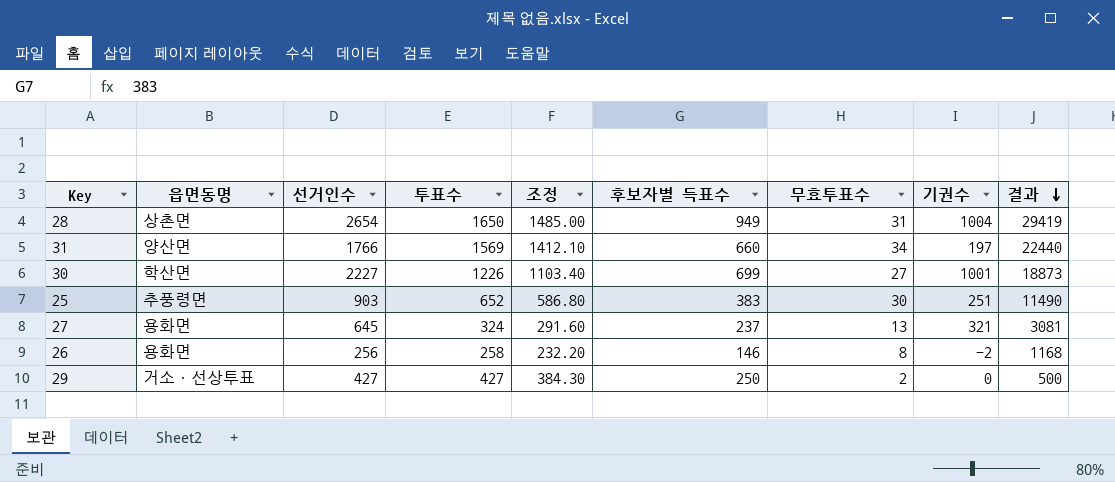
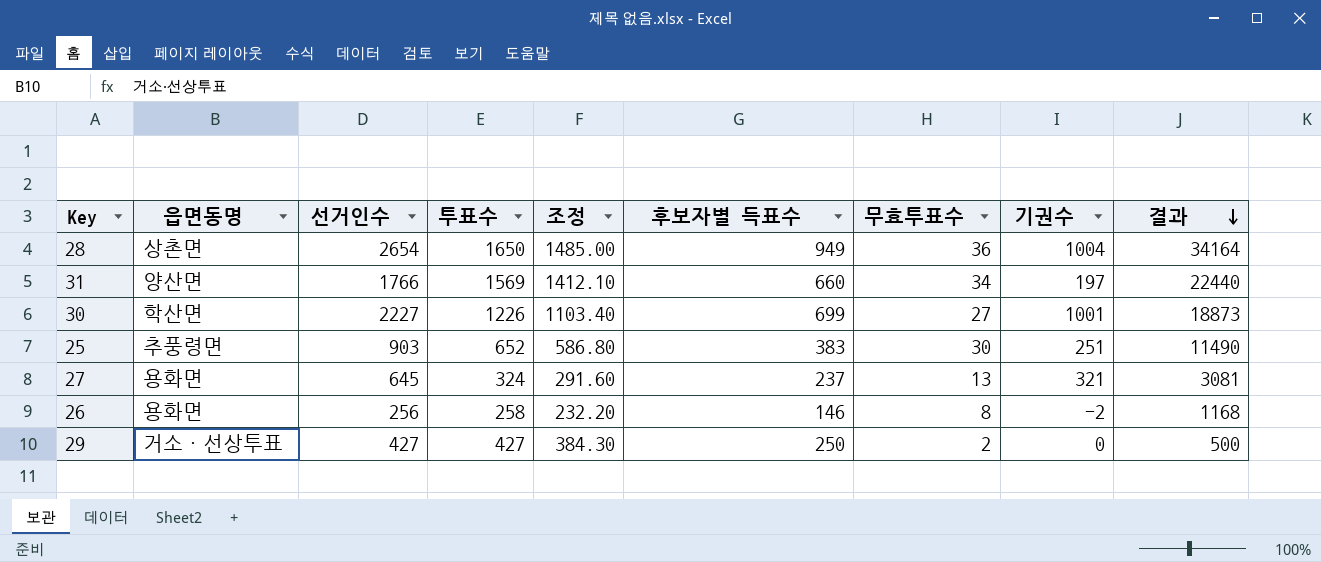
28 | 무효투표수: 31 -> 36
28 | 결과: 29419 -> 34164

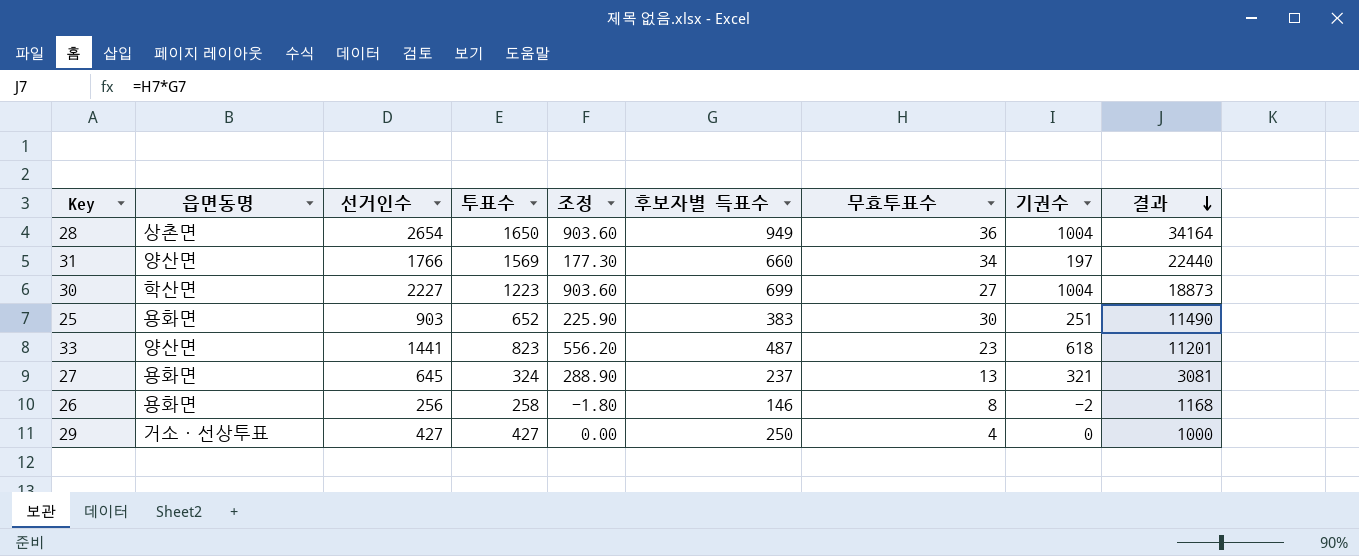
column 조정 | formula: [투표수] * 0.9 -> [기권수] * 0.9
30 | 투표수: 1226 -> 1223
30 | 기권수: 1001 -> 1004
25 | 읍면동명: 추풍령면 -> 용화면
row 33: none -> 양산면 | 1441 | 823 | 556.20 | 487 | 23 | 618 | 11201
29 | 무효투표수: 2 -> 4
29 | 결과: 500 -> 1000

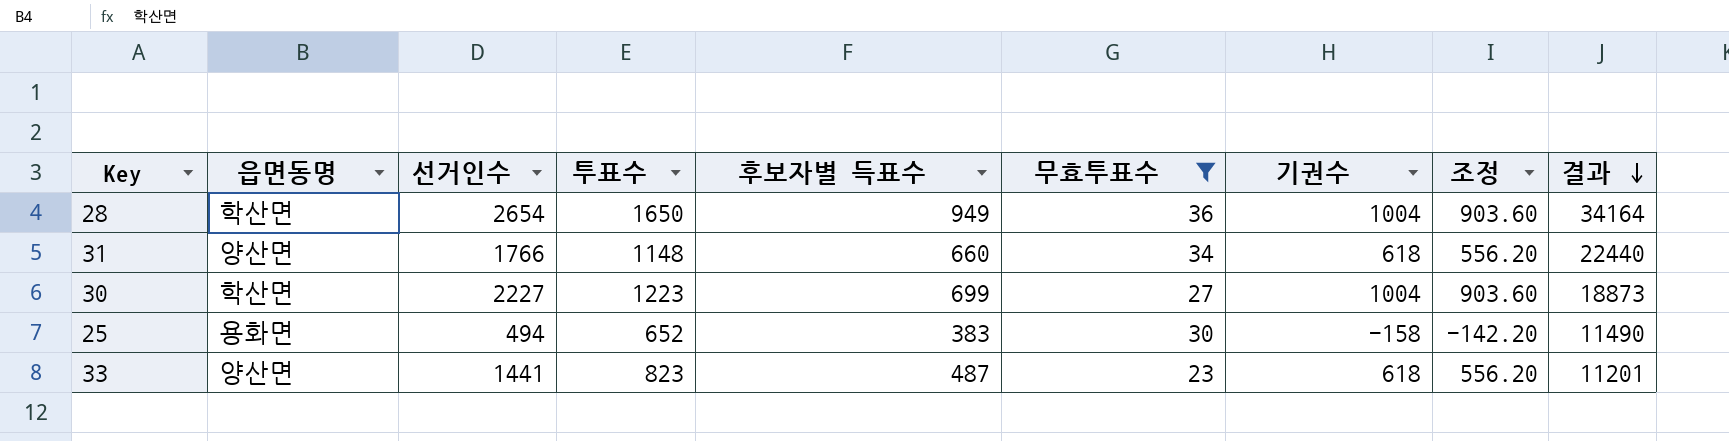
filter: none -> 무효투표수 >= 23
column 조정 | position: 5 -> 8
28 | 읍면동명: 상촌면 -> 학산면
31 | 투표수: 1569 -> 1148
31 | 기권수: 197 -> 618
31 | 조정: 177.30 -> 556.20
25 | 선거인수: 903 -> 494
25 | 기권수: 251 -> -158
25 | 조정: 225.90 -> -142.20

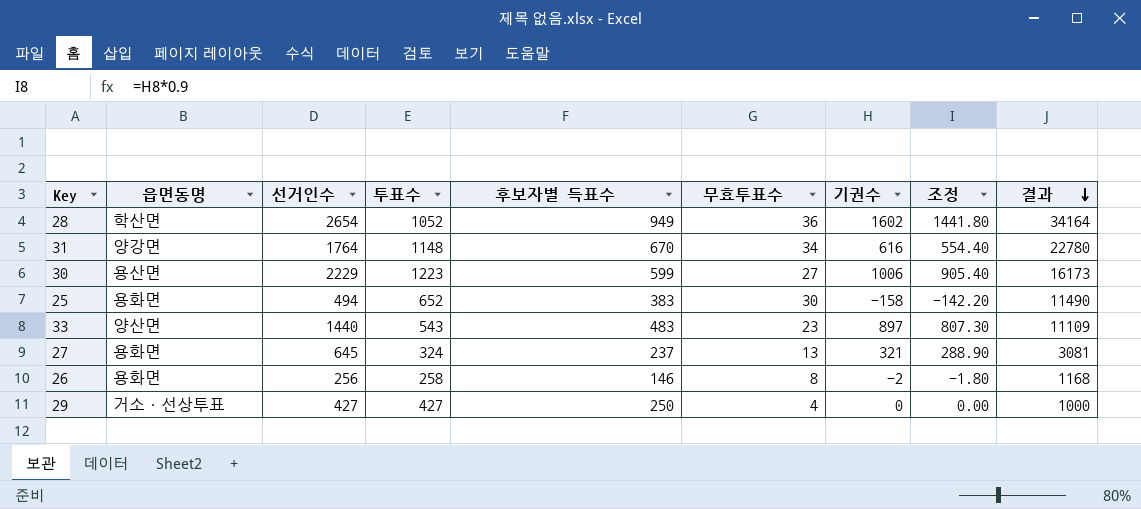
filter: 무효투표수 >= 23 -> none
28 | 투표수: 1650 -> 1052
28 | 기권수: 1004 -> 1602
28 | 조정: 903.60 -> 1441.80
31 | 읍면동명: 양산면 -> 양강면
31 | 선거인수: 1766 -> 1764
31 | 후보자별 득표수: 660 -> 670
31 | 기권수: 618 -> 616
31 | 조정: 556.20 -> 554.40
31 | 결과: 22440 -> 22780
30 | 읍면동명: 학산면 -> 용산면
30 | 선거인수: 2227 -> 2229
30 | 후보자별 득표수: 699 -> 599
30 | 기권수: 1004 -> 1006
30 | 조정: 903.60 -> 905.40
30 | 결과: 18873 -> 16173
33 | 선거인수: 1441 -> 1440
33 | 투표수: 823 -> 543
33 | 후보자별 득표수: 487 -> 483
33 | 기권수: 618 -> 897
33 | 조정: 556.20 -> 807.30
33 | 결과: 11201 -> 11109

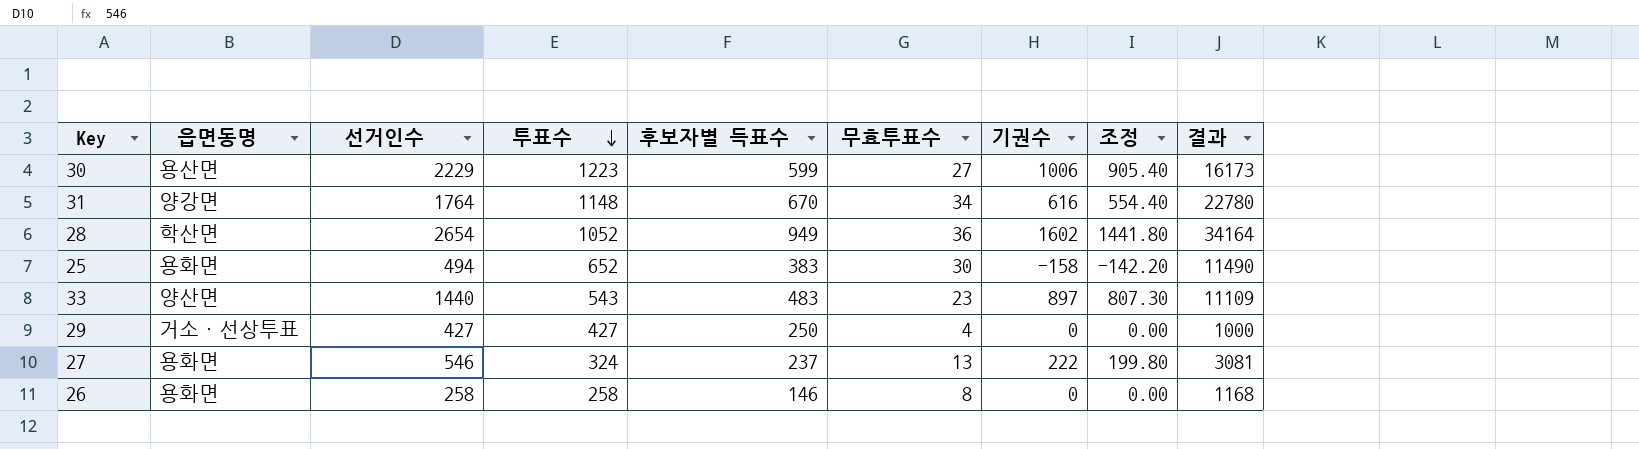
row order: 결과 descending -> 투표수 descending
27 | 선거인수: 645 -> 546
27 | 기권수: 321 -> 222
27 | 조정: 288.90 -> 199.80
26 | 선거인수: 256 -> 258
26 | 기권수: -2 -> 0
26 | 조정: -1.80 -> 0.00

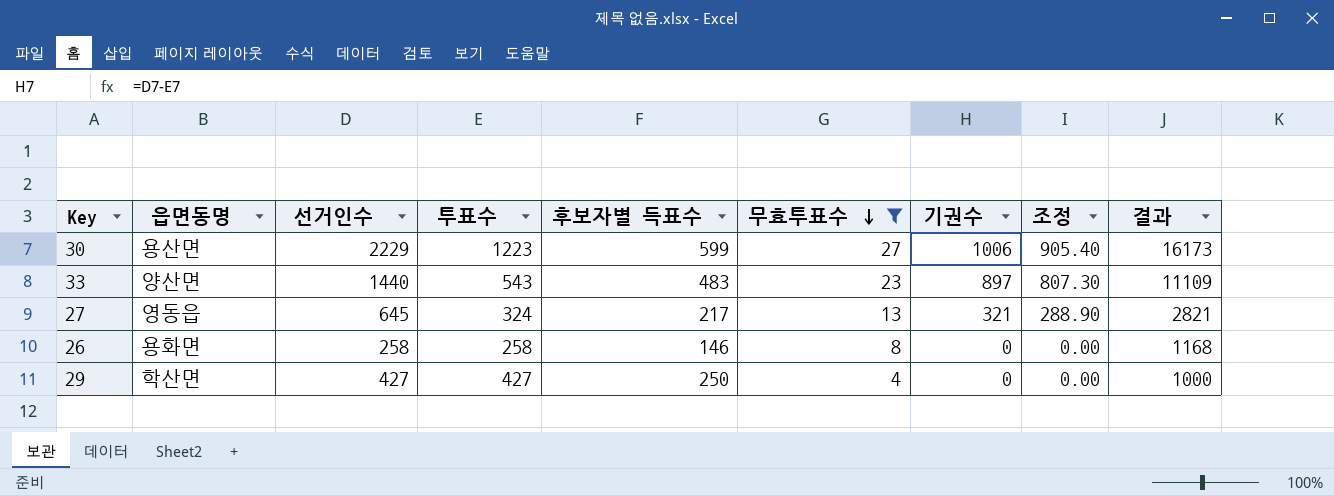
filter: none -> 무효투표수 <= 27
row order: 투표수 descending -> 무효투표수 descending
27 | 읍면동명: 용화면 -> 영동읍
27 | 선거인수: 546 -> 645
27 | 후보자별 득표수: 237 -> 217
27 | 기권수: 222 -> 321
27 | 조정: 199.80 -> 288.90
27 | 결과: 3081 -> 2821
29 | 읍면동명: 거소·선상투표 -> 학산면

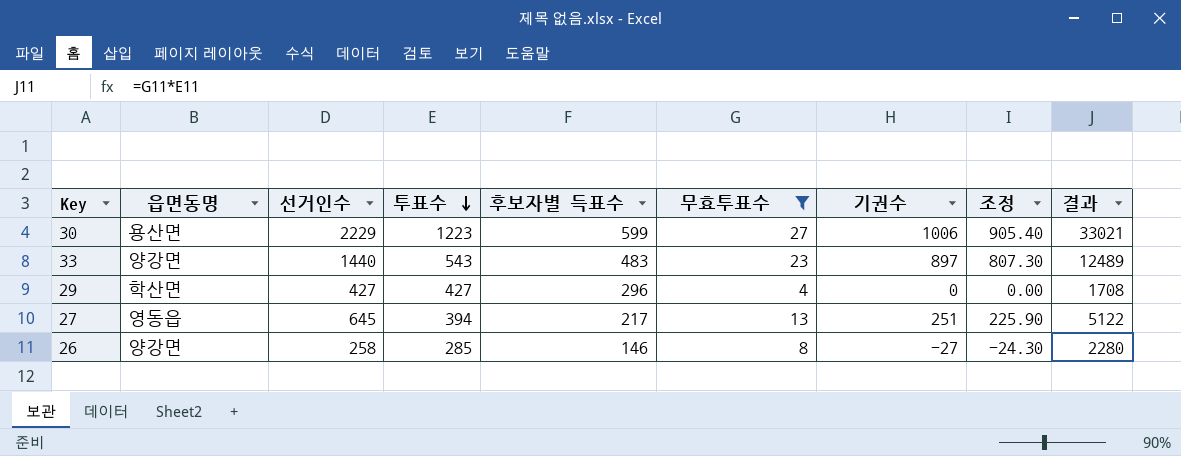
row order: 무효투표수 descending -> 투표수 descending
column 결과 | formula: [후보자별 득표수] * [무효투표수] -> [투표수] * [무효투표수]
33 | 읍면동명: 양산면 -> 양강면
29 | 후보자별 득표수: 250 -> 296
27 | 투표수: 324 -> 394
27 | 기권수: 321 -> 251
27 | 조정: 288.90 -> 225.90
26 | 읍면동명: 용화면 -> 양강면
26 | 투표수: 258 -> 285
26 | 기권수: 0 -> -27
26 | 조정: 0.00 -> -24.30

